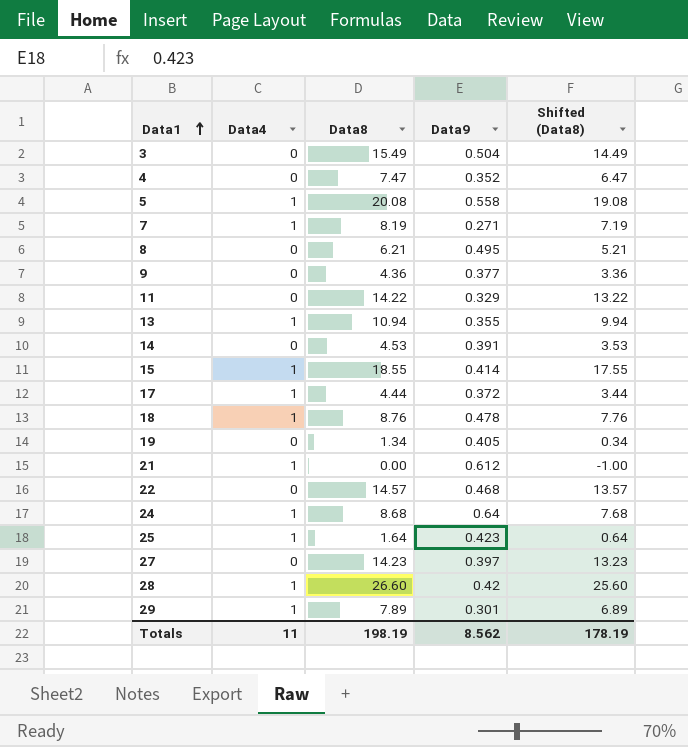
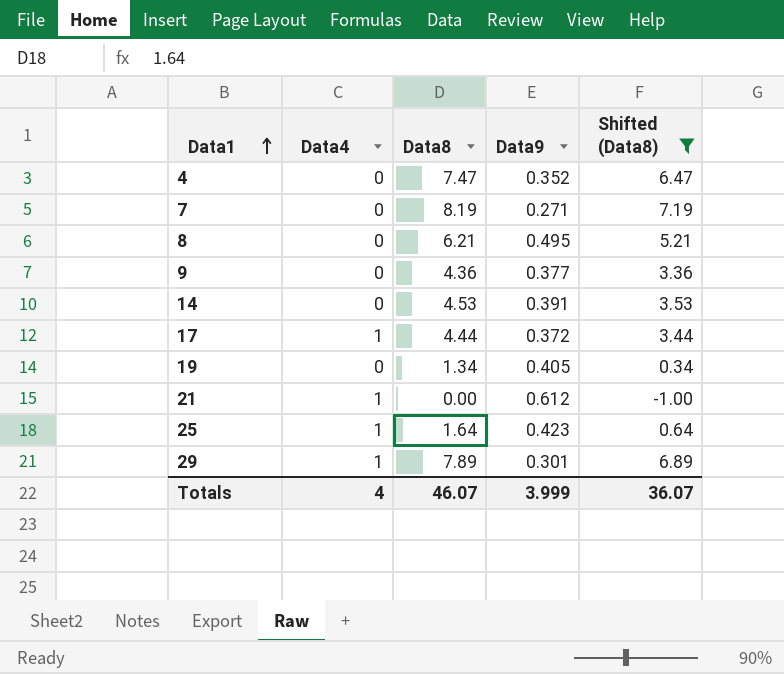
filter: none -> Shifted (Data8) <= 7.19
7 | Data4: 1 -> 0
Totals | Data4: 11 -> 4
Totals | Data8: 198.19 -> 46.07
Totals | Data9: 8.562 -> 3.999
Totals | Shifted (Data8): 178.19 -> 36.07

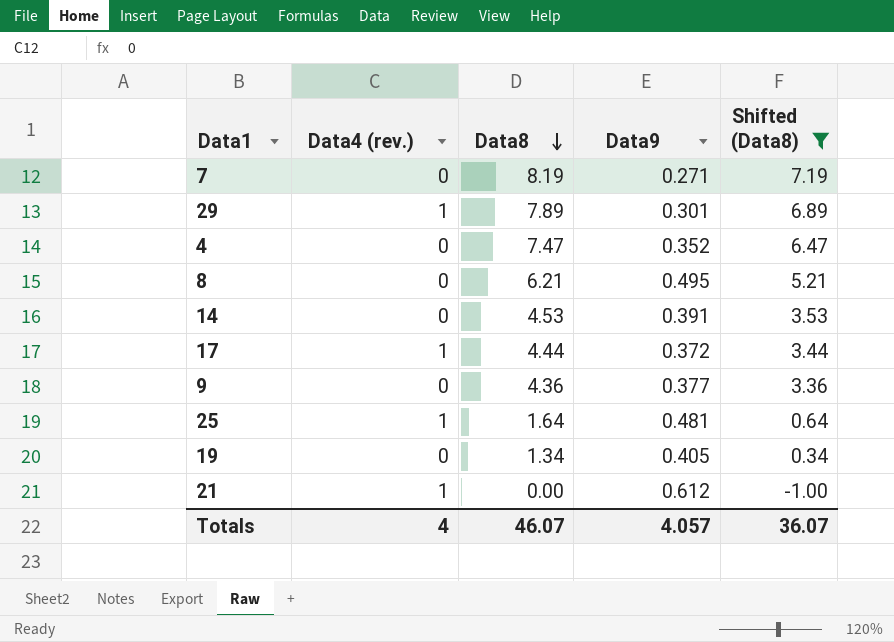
row order: Data1 ascending -> Data8 descending
column name: Data4 -> Data4 (rev.)
25 | Data9: 0.423 -> 0.481
Totals | Data9: 3.999 -> 4.057

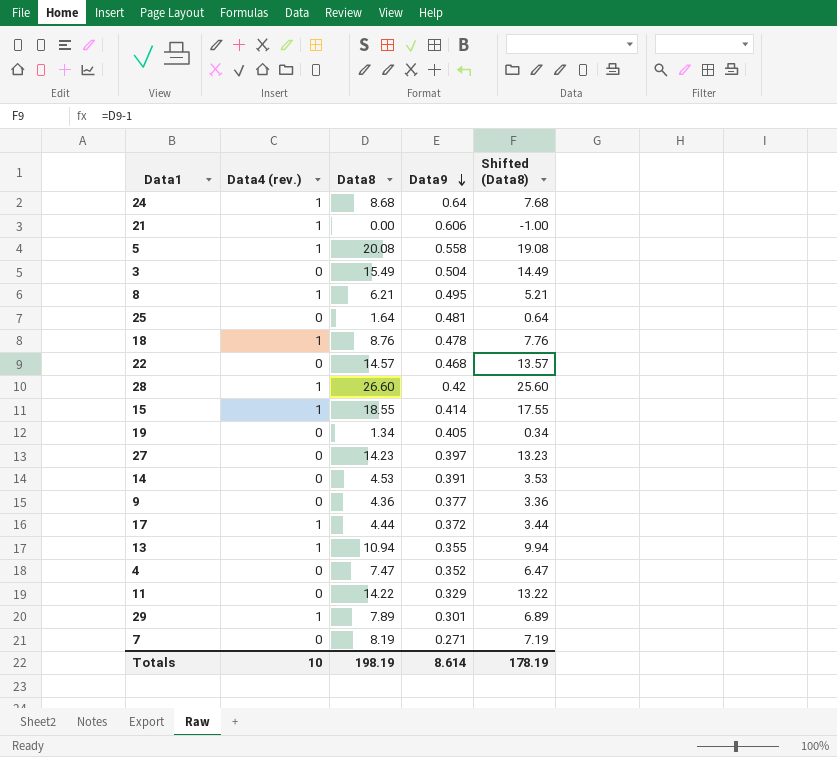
filter: Shifted (Data8) <= 7.19 -> none
row order: Data8 descending -> Data9 descending
21 | Data9: 0.612 -> 0.606
8 | Data4 (rev.): 0 -> 1
25 | Data4 (rev.): 1 -> 0
Totals | Data4 (rev.): 4 -> 10
Totals | Data8: 46.07 -> 198.19
Totals | Data9: 4.057 -> 8.614
Totals | Shifted (Data8): 36.07 -> 178.19

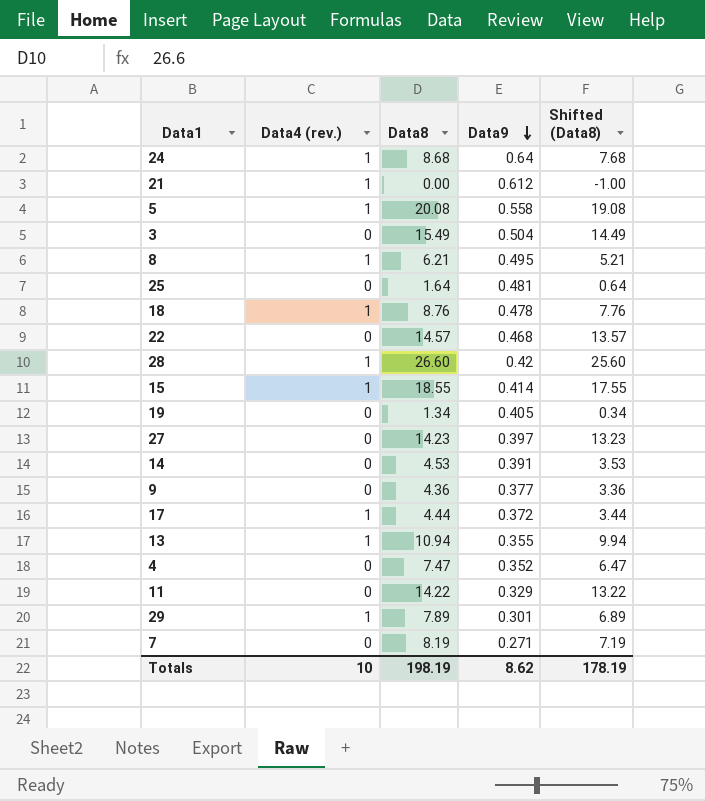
21 | Data9: 0.606 -> 0.612
Totals | Data9: 8.614 -> 8.62

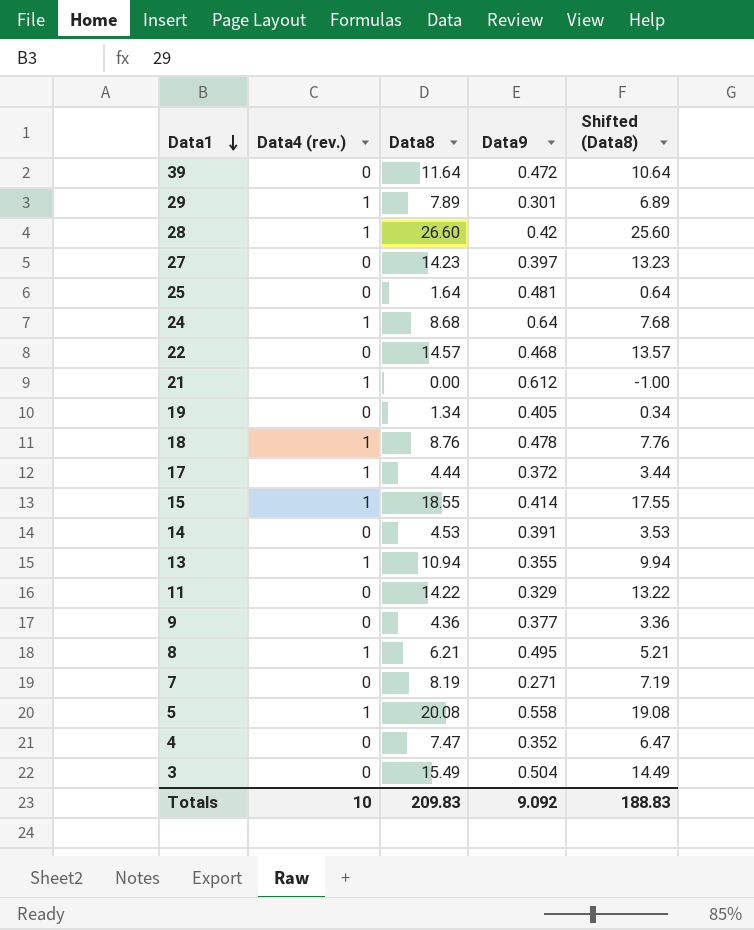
row order: Data9 descending -> Data1 descending
row 39: none -> 0 | 11.64 | 0.472 | 10.64
Totals | Data8: 198.19 -> 209.83
Totals | Data9: 8.62 -> 9.092
Totals | Shifted (Data8): 178.19 -> 188.83

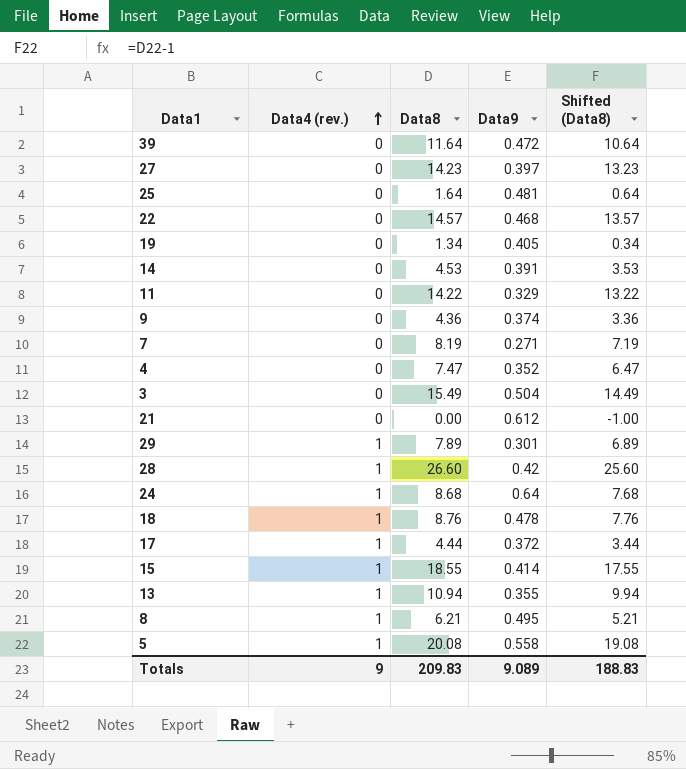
row order: Data1 descending -> Data4 (rev.) ascending
9 | Data9: 0.377 -> 0.374
21 | Data4 (rev.): 1 -> 0
Totals | Data4 (rev.): 10 -> 9
Totals | Data9: 9.092 -> 9.089

